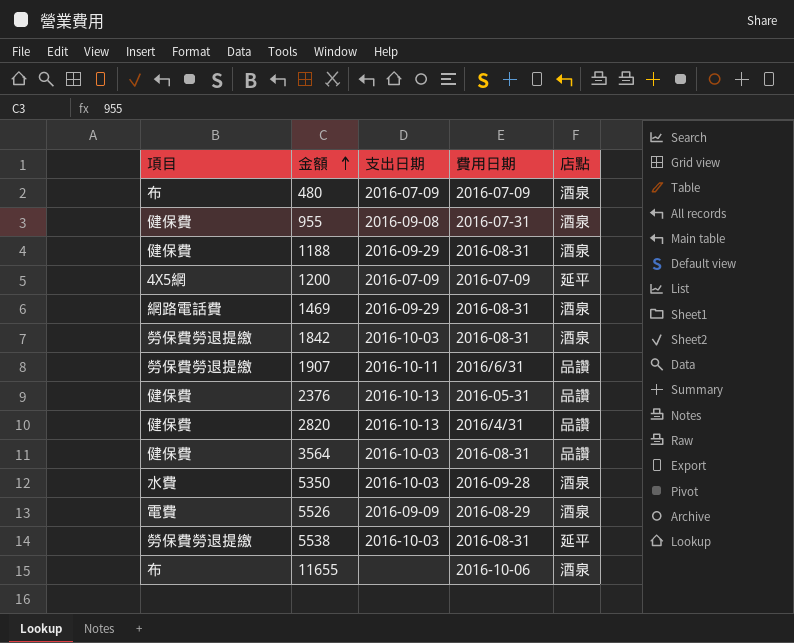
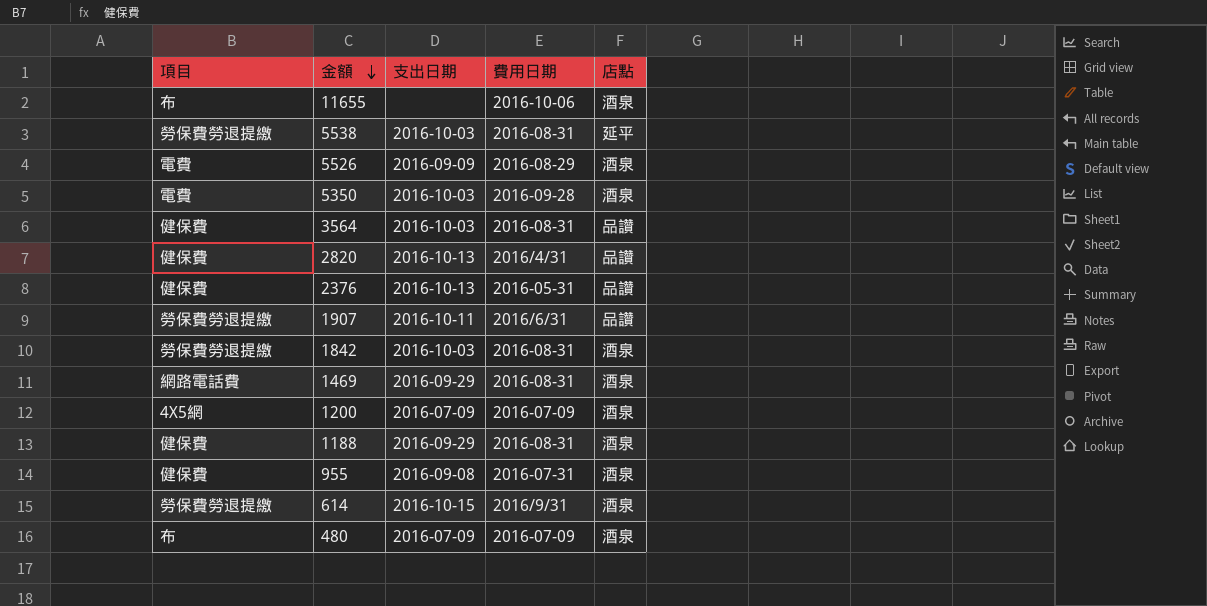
row order: 金額 ascending -> 金額 descending
5350 | 項目: 水費 -> 電費
1200 | 店點: 延平 -> 酒泉
row 614: none -> 勞保費勞退提繳 | 2016-10-15 | 2016/9/31 | 酒泉

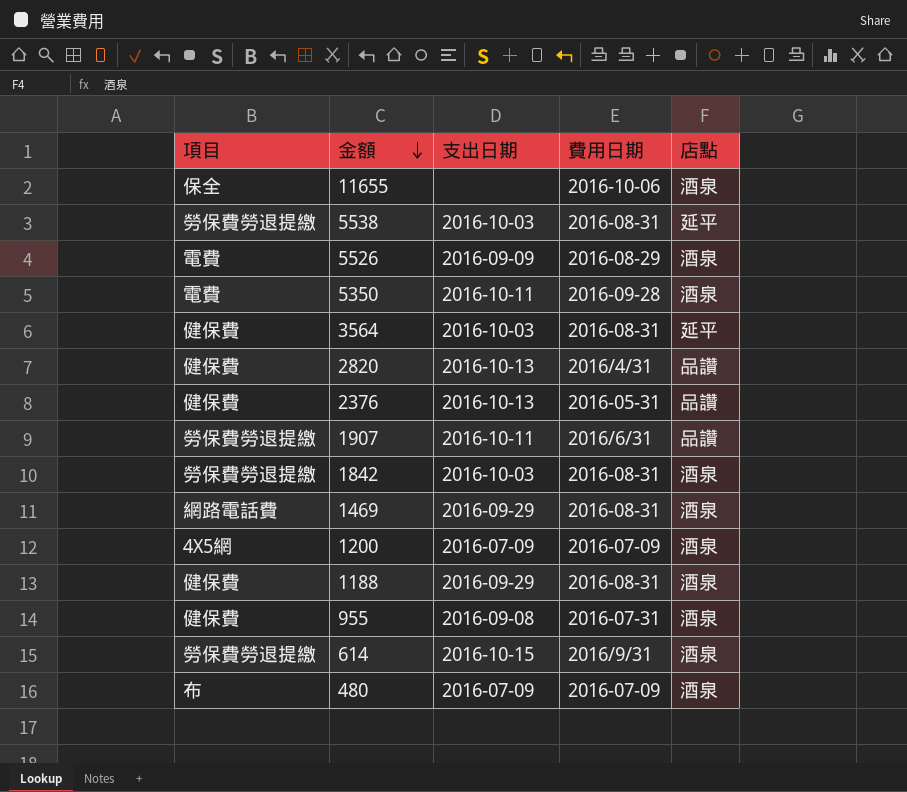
11655 | 項目: 布 -> 保全
5350 | 支出日期: 2016-10-03 -> 2016-10-11
3564 | 店點: 品讚 -> 延平

